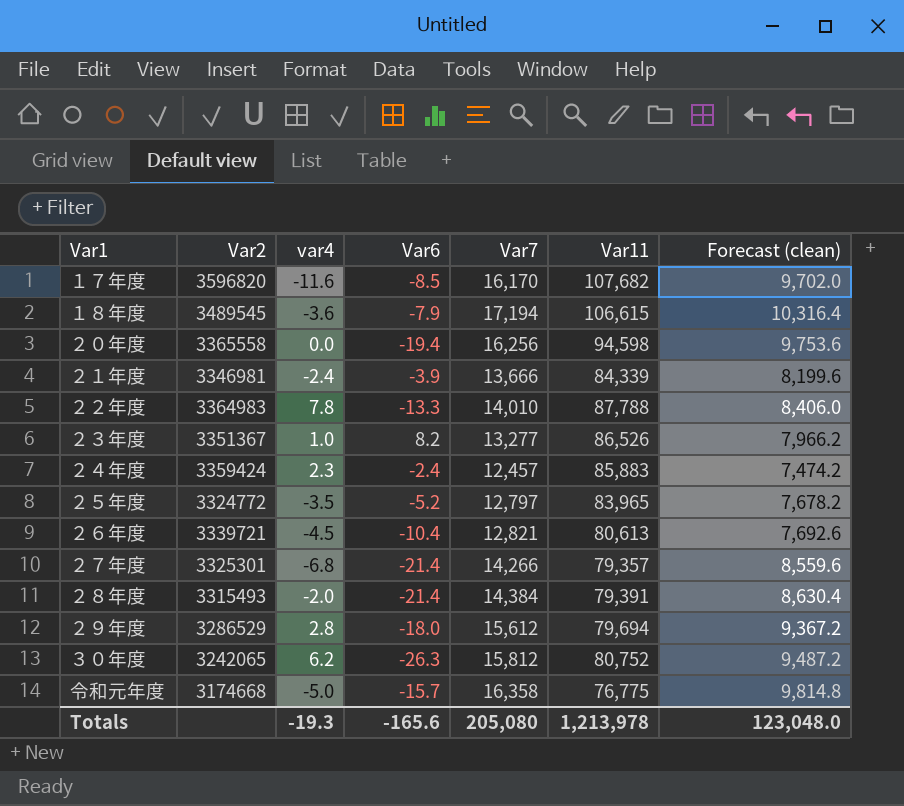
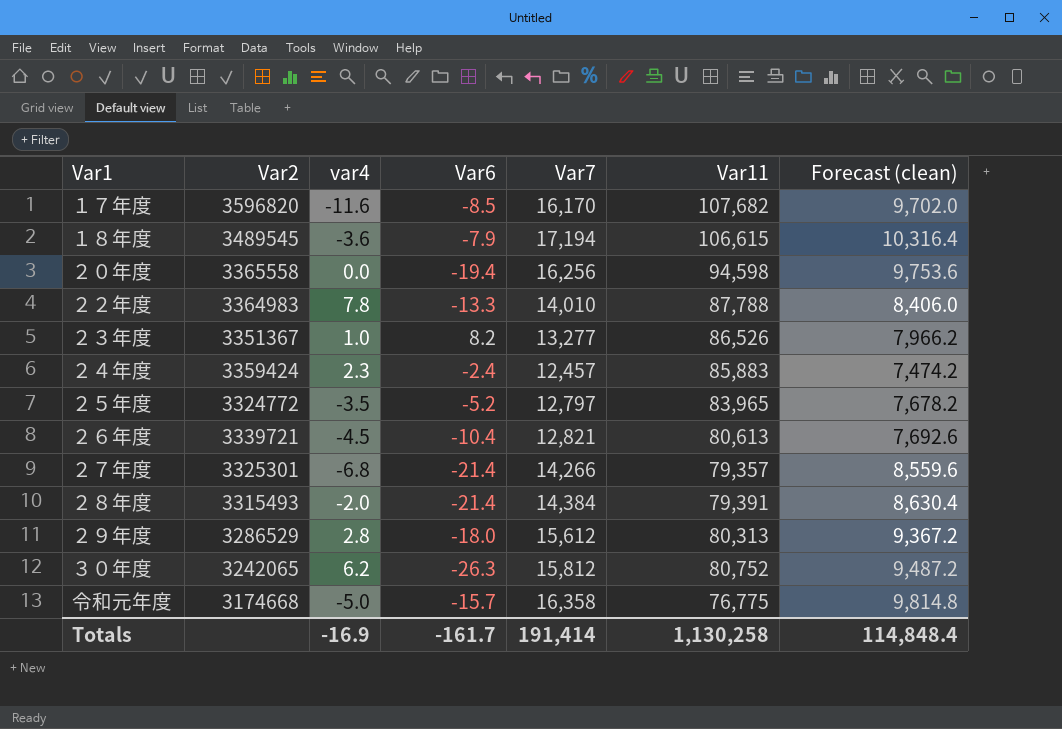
row ２１年度: 3346981 | -2.4 | -3.9 | 13,666 | 84,339 | 8,199.6 -> none
２９年度 | Var11: 79,694 -> 80,313
Totals | var4: -19.3 -> -16.9
Totals | Var6: -165.6 -> -161.7
Totals | Var7: 205,080 -> 191,414
Totals | Var11: 1,213,978 -> 1,130,258
Totals | Forecast (clean): 123,048.0 -> 114,848.4

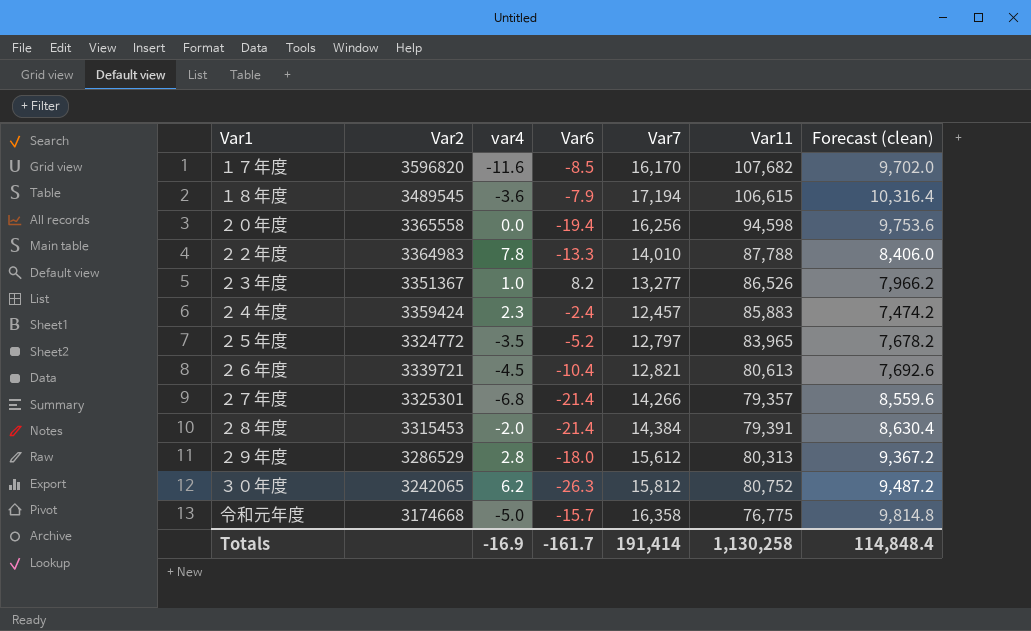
２８年度 | Var2: 3315493 -> 3315453

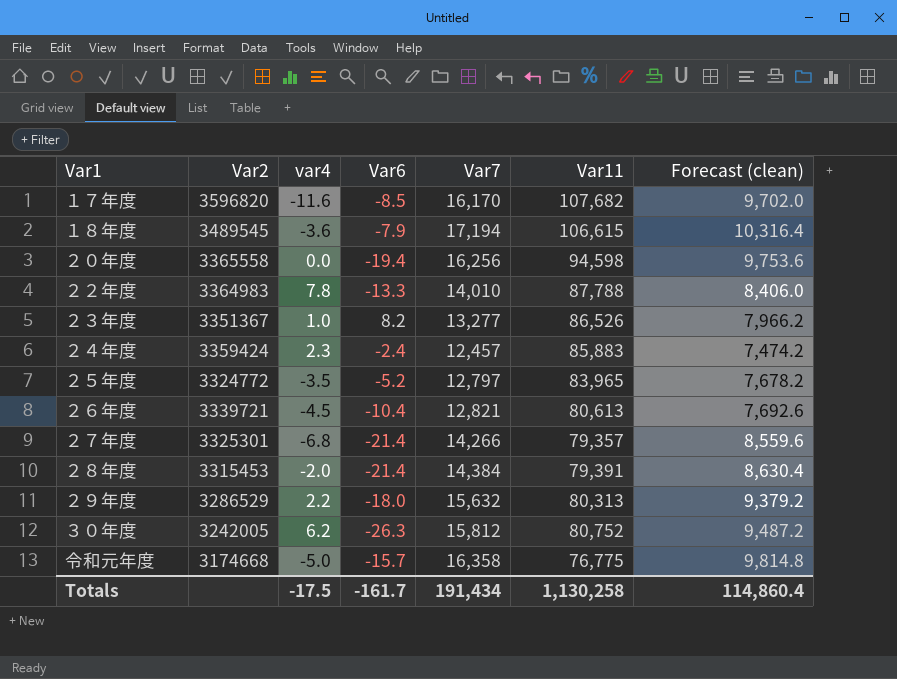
２９年度 | var4: 2.8 -> 2.2
２９年度 | Var7: 15,612 -> 15,632
２９年度 | Forecast (clean): 9,367.2 -> 9,379.2
３０年度 | Var2: 3242065 -> 3242005
Totals | var4: -16.9 -> -17.5
Totals | Var7: 191,414 -> 191,434
Totals | Forecast (clean): 114,848.4 -> 114,860.4

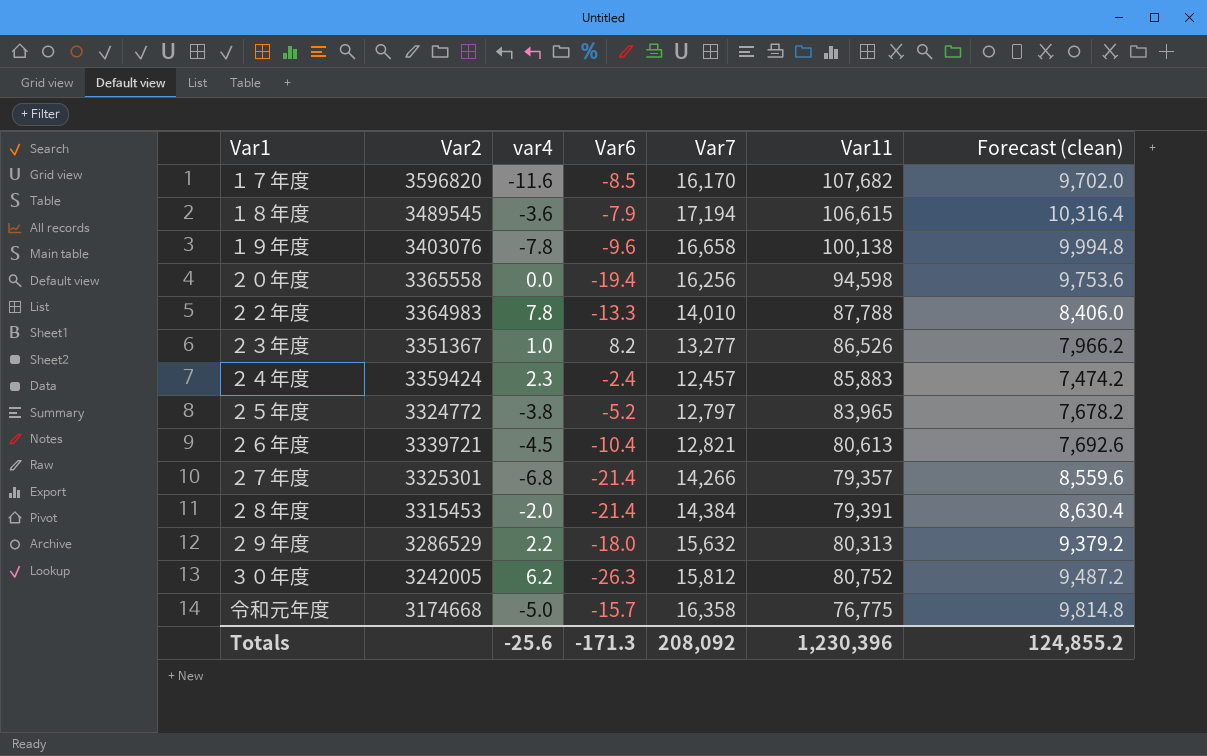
row １９年度: none -> 3403076 | -7.8 | -9.6 | 16,658 | 100,138 | 9,994.8
２５年度 | var4: -3.5 -> -3.8
Totals | var4: -17.5 -> -25.6
Totals | Var6: -161.7 -> -171.3
Totals | Var7: 191,434 -> 208,092
Totals | Var11: 1,130,258 -> 1,230,396
Totals | Forecast (clean): 114,860.4 -> 124,855.2

